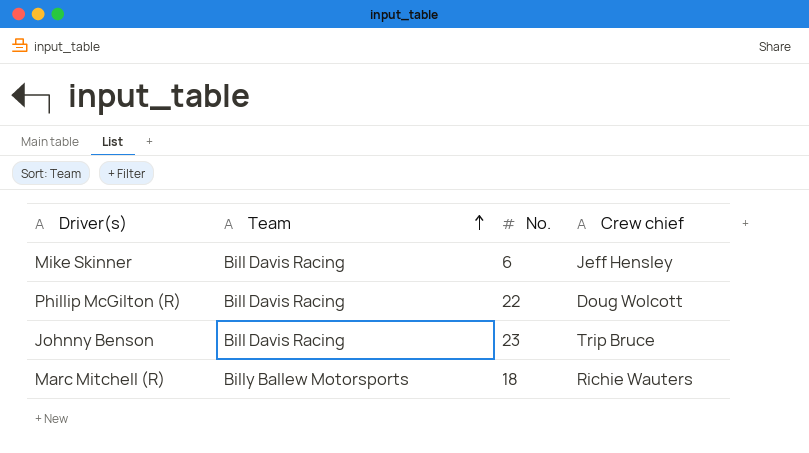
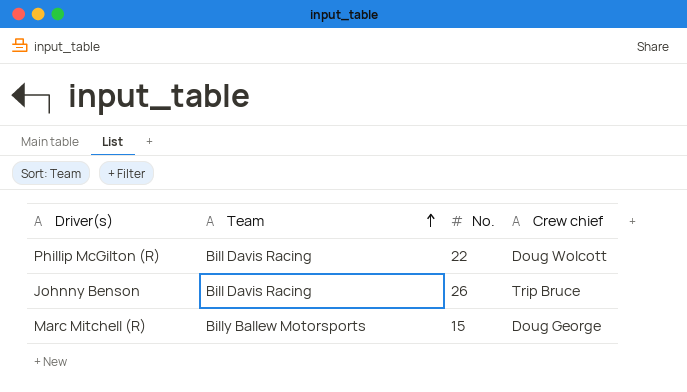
row Mike Skinner: Bill Davis Racing | 6 | Jeff Hensley -> none
Johnny Benson | No.: 23 -> 26
Marc Mitchell (R) | No.: 18 -> 15
Marc Mitchell (R) | Crew chief: Richie Wauters -> Doug George

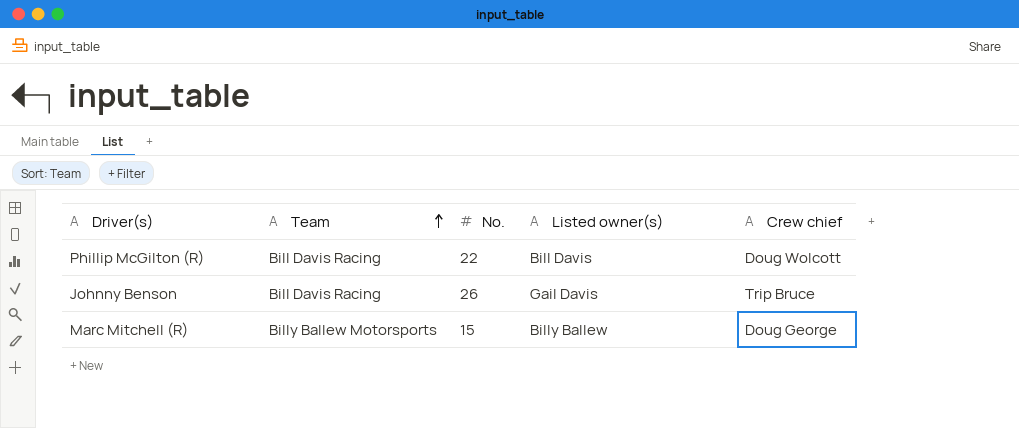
column Listed owner(s) | position: none -> 4

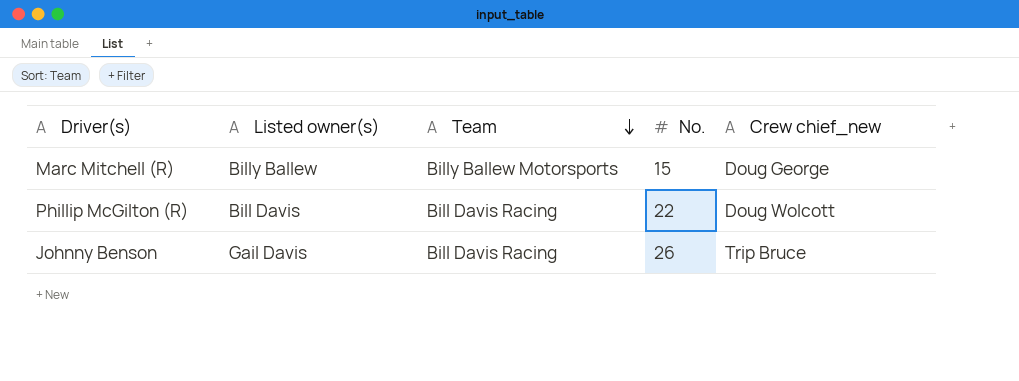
row order: Team ascending -> Team descending
column Listed owner(s) | position: 4 -> 2
column name: Crew chief -> Crew chief_new

